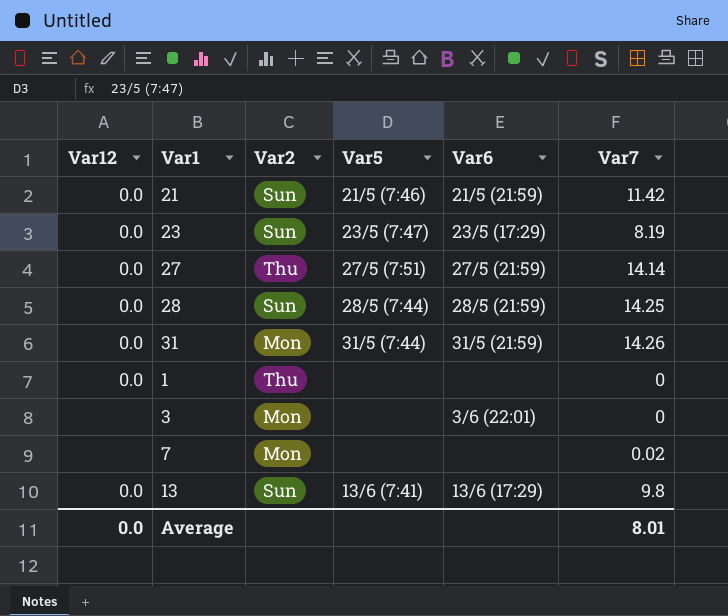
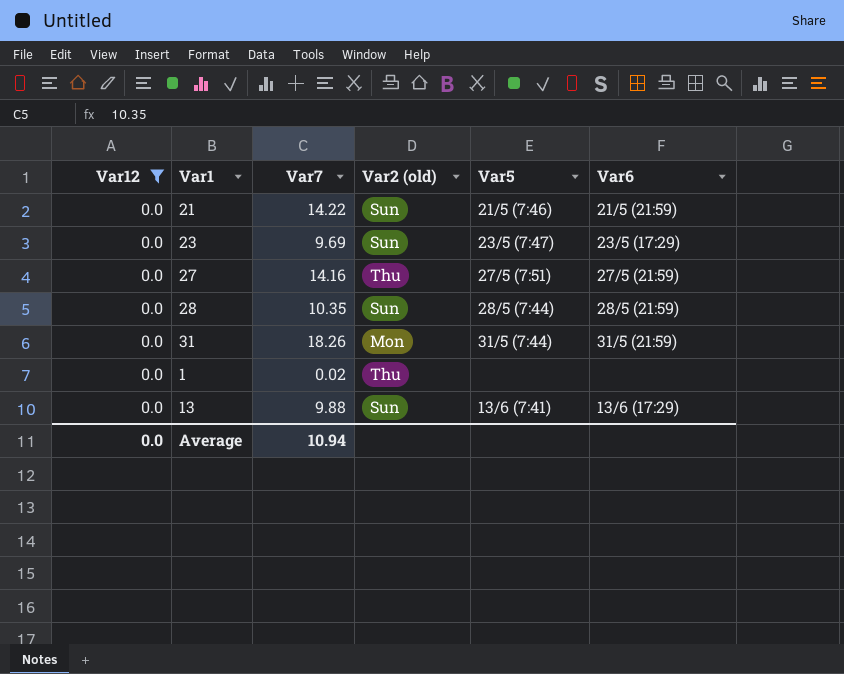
filter: none -> Var12 = 0.0
column Var7 | position: 6 -> 3
column name: Var2 -> Var2 (old)
21 | Var7: 11.42 -> 14.22
23 | Var7: 8.19 -> 9.69
27 | Var7: 14.14 -> 14.16
28 | Var7: 14.25 -> 10.35
31 | Var7: 14.26 -> 18.26
1 | Var7: 0 -> 0.02
13 | Var7: 9.8 -> 9.88
Average | Var7: 8.01 -> 10.94

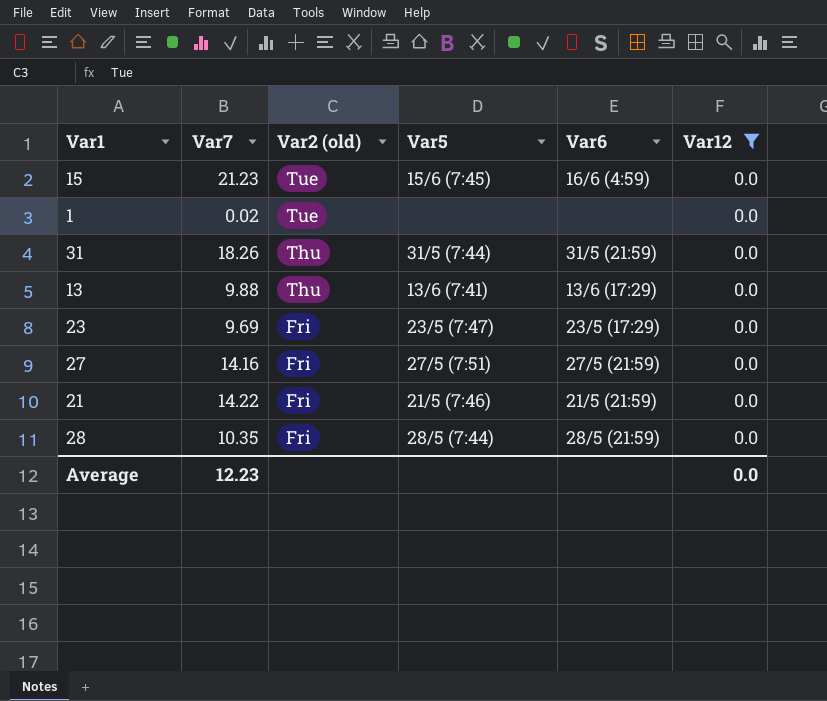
row order: none -> Var2 (old) descending
column Var12 | position: 1 -> 6
row 15: none -> 21.23 | Tue | 15/6 (7:45) | 16/6 (4:59) | 0.0
1 | Var2 (old): Thu -> Tue
31 | Var2 (old): Mon -> Thu
13 | Var2 (old): Sun -> Thu
23 | Var2 (old): Sun -> Fri
27 | Var2 (old): Thu -> Fri
21 | Var2 (old): Sun -> Fri
28 | Var2 (old): Sun -> Fri
Average | Var7: 10.94 -> 12.23

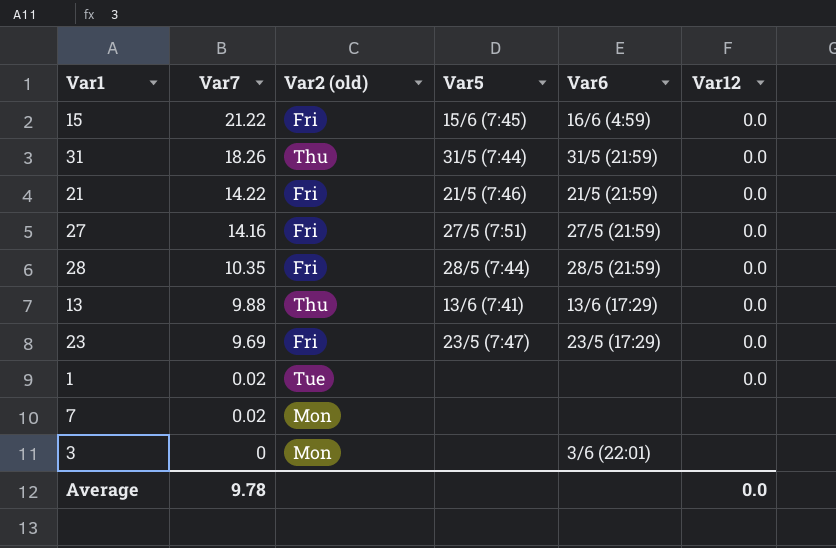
filter: Var12 = 0.0 -> none
row order: Var2 (old) descending -> Var7 descending
15 | Var7: 21.23 -> 21.22
15 | Var2 (old): Tue -> Fri
Average | Var7: 12.23 -> 9.78

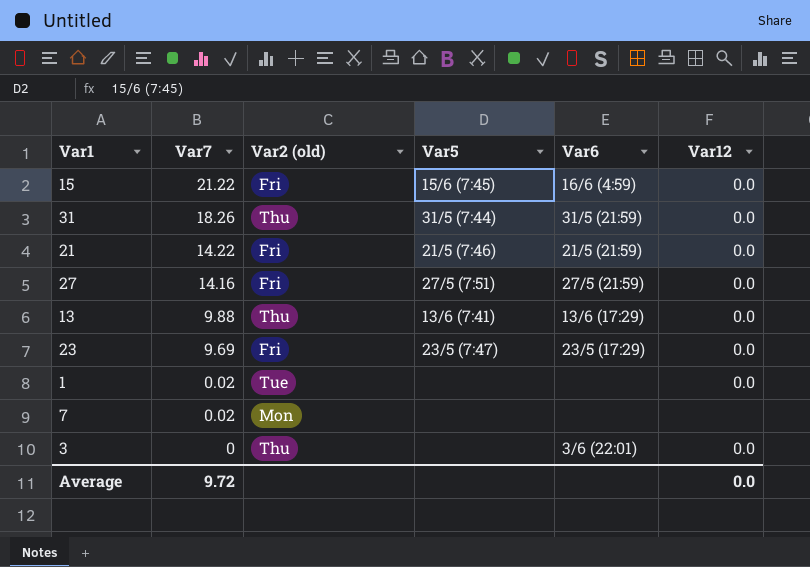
row 28: 10.35 | Fri | 28/5 (7:44) | 28/5 (21:59) | 0.0 -> none
3 | Var2 (old): Mon -> Thu
3 | Var12: none -> 0.0
Average | Var7: 9.78 -> 9.72

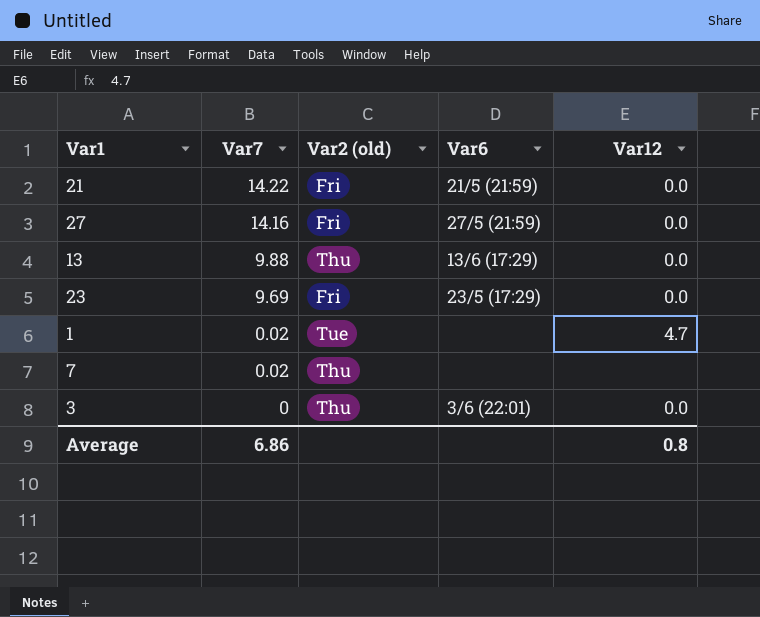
column Var5 | position: 4 -> none
row 15: 21.22 | Fri | 15/6 (7:45) | 16/6 (4:59) | 0.0 -> none
row 31: 18.26 | Thu | 31/5 (7:44) | 31/5 (21:59) | 0.0 -> none
1 | Var12: 0.0 -> 4.7
7 | Var2 (old): Mon -> Thu
Average | Var7: 9.72 -> 6.86
Average | Var12: 0.0 -> 0.8

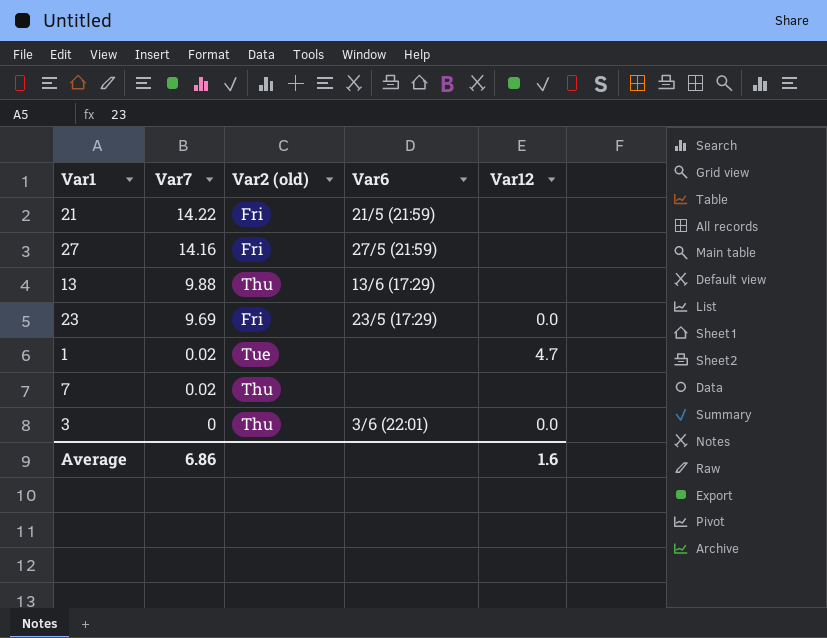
21 | Var12: 0.0 -> none
27 | Var12: 0.0 -> none
13 | Var12: 0.0 -> none
Average | Var12: 0.8 -> 1.6

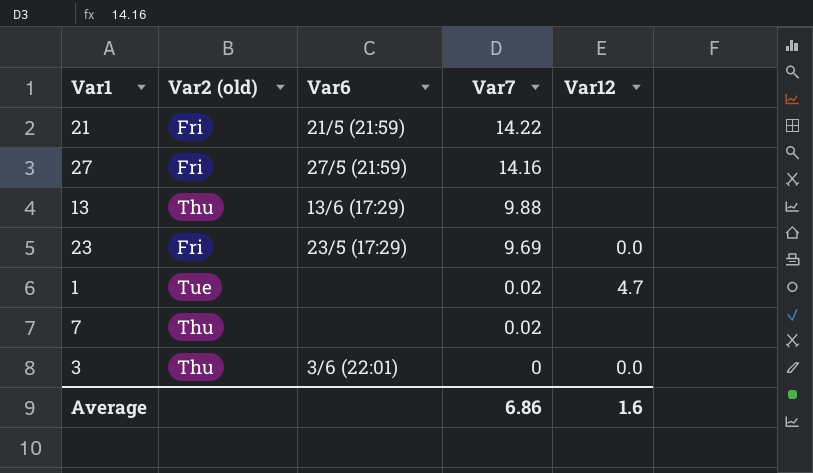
column Var7 | position: 2 -> 4

